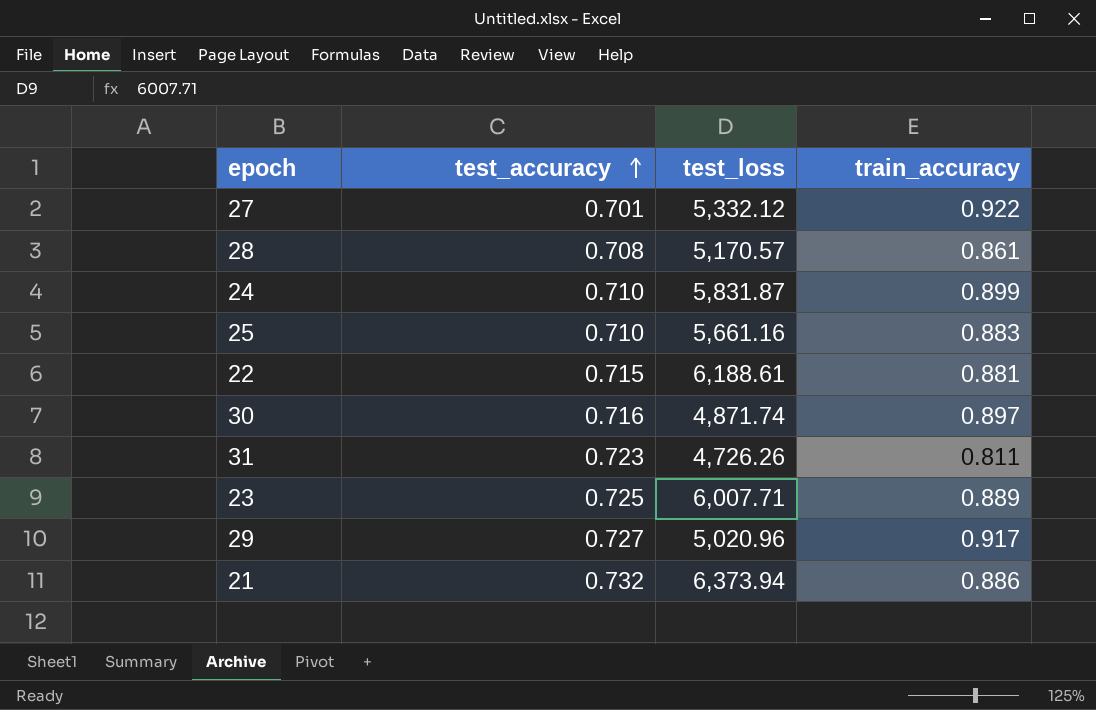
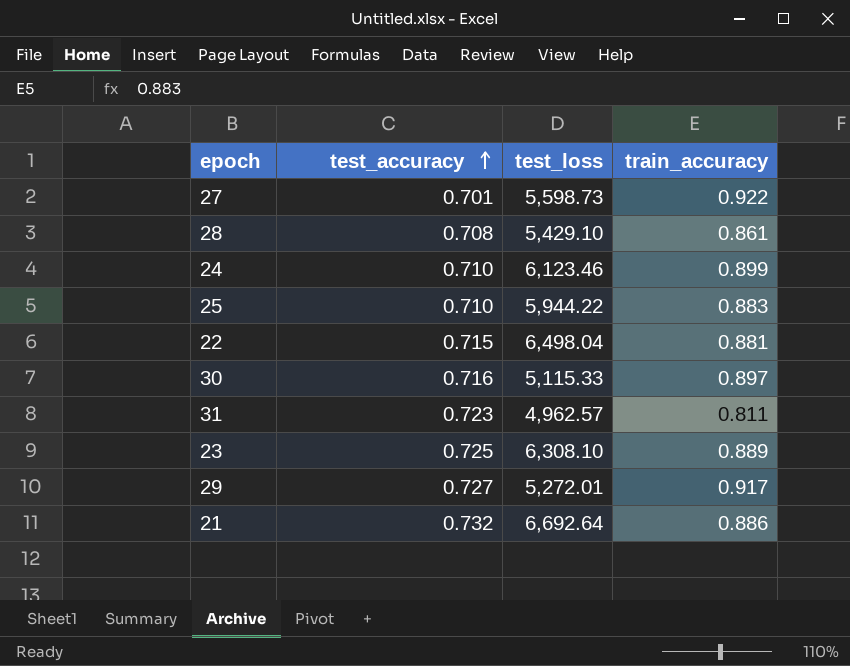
27 | test_loss: 5,332.12 -> 5,598.73
28 | test_loss: 5,170.57 -> 5,429.10
24 | test_loss: 5,831.87 -> 6,123.46
25 | test_loss: 5,661.16 -> 5,944.22
22 | test_loss: 6,188.61 -> 6,498.04
30 | test_loss: 4,871.74 -> 5,115.33
31 | test_loss: 4,726.26 -> 4,962.57
23 | test_loss: 6,007.71 -> 6,308.10
29 | test_loss: 5,020.96 -> 5,272.01
21 | test_loss: 6,373.94 -> 6,692.64

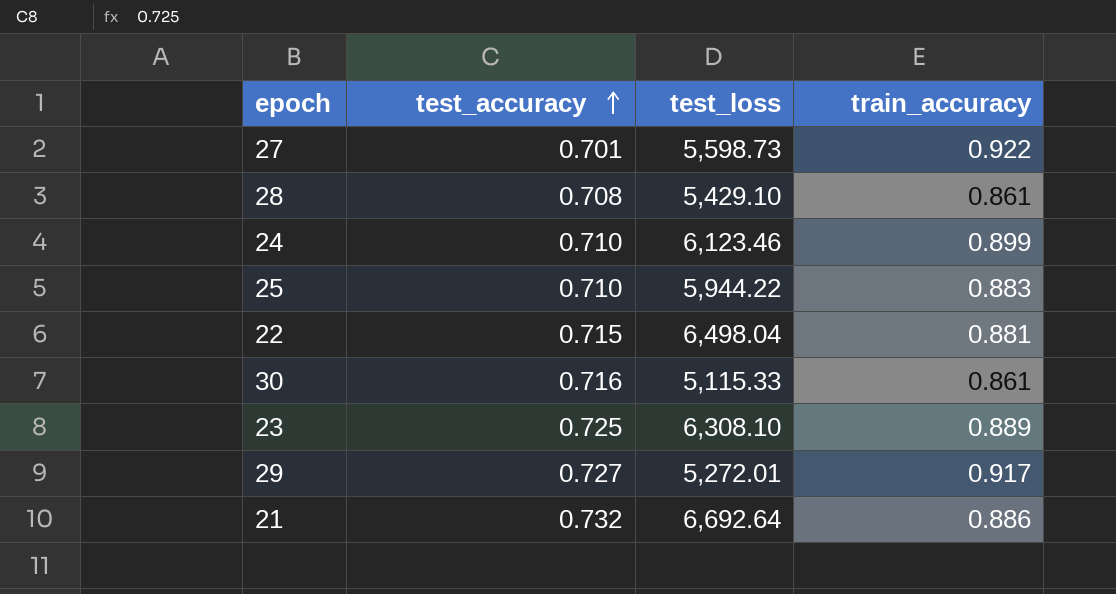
row 31: 0.723 | 4,962.57 | 0.811 -> none
30 | train_accuracy: 0.897 -> 0.861

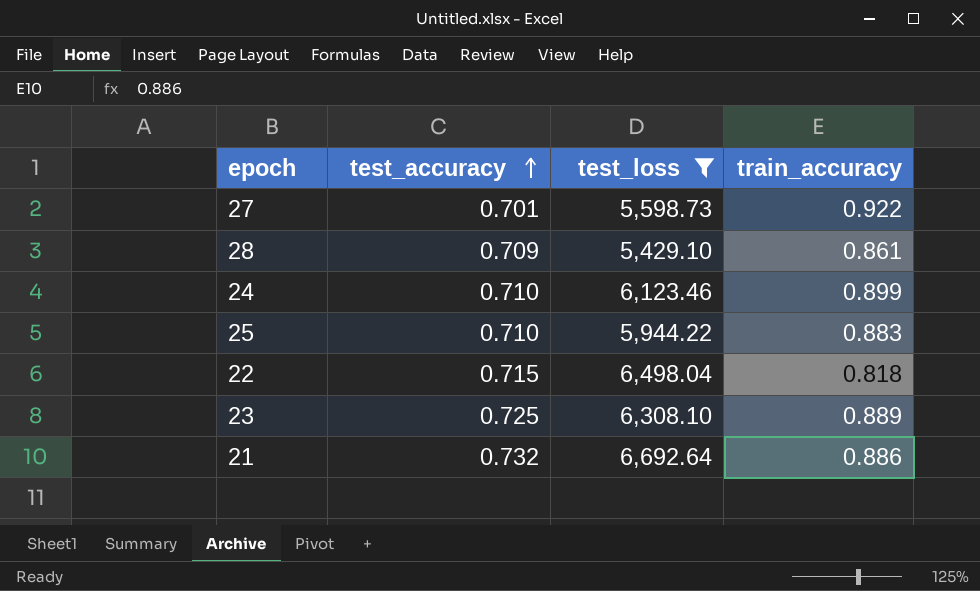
filter: none -> test_loss >= 5,429.10
28 | test_accuracy: 0.708 -> 0.709
22 | train_accuracy: 0.881 -> 0.818

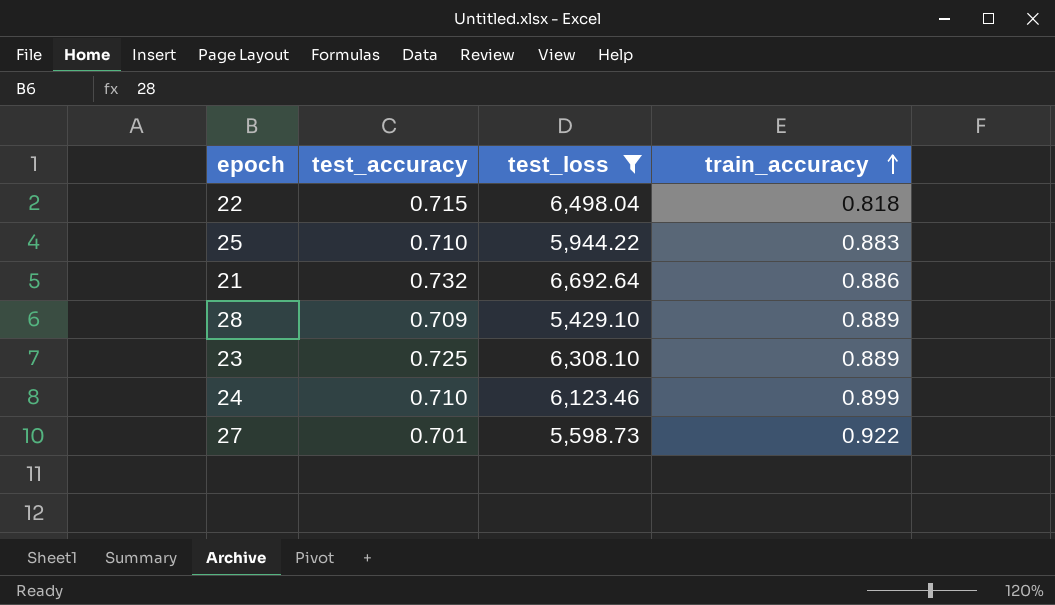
row order: test_accuracy ascending -> train_accuracy ascending
28 | train_accuracy: 0.861 -> 0.889

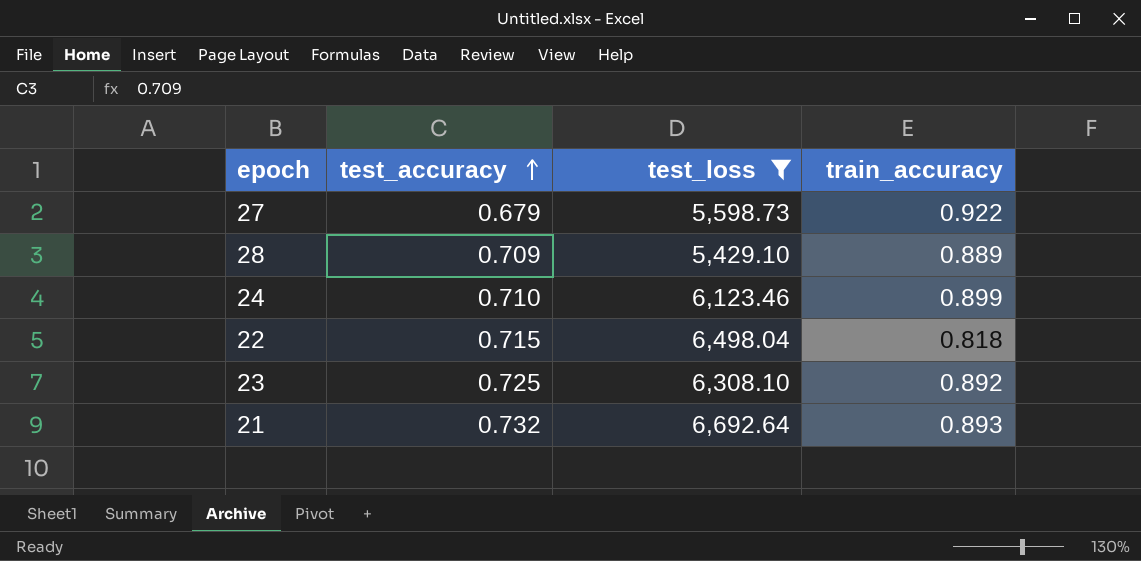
row order: train_accuracy ascending -> test_accuracy ascending
row 25: 0.710 | 5,944.22 | 0.883 -> none
27 | test_accuracy: 0.701 -> 0.679
23 | train_accuracy: 0.889 -> 0.892
21 | train_accuracy: 0.886 -> 0.893

